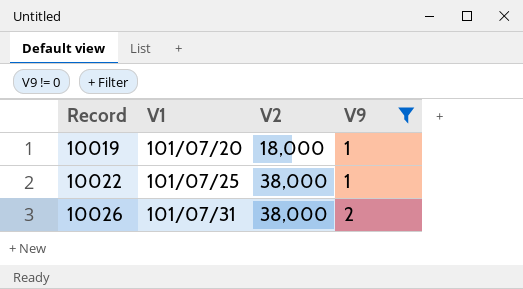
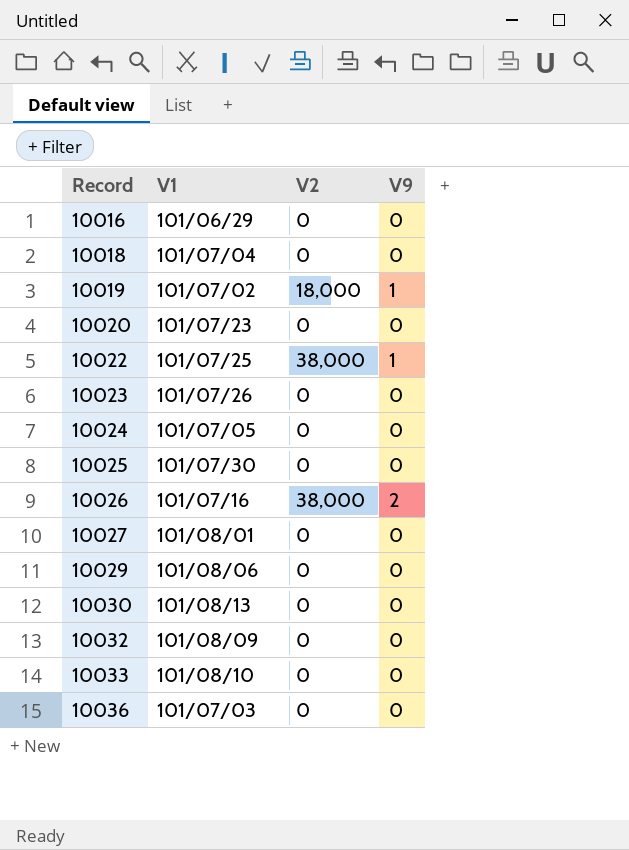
filter: V9 != 0 -> none
10019 | V1: 101/07/20 -> 101/07/02
10026 | V1: 101/07/31 -> 101/07/16

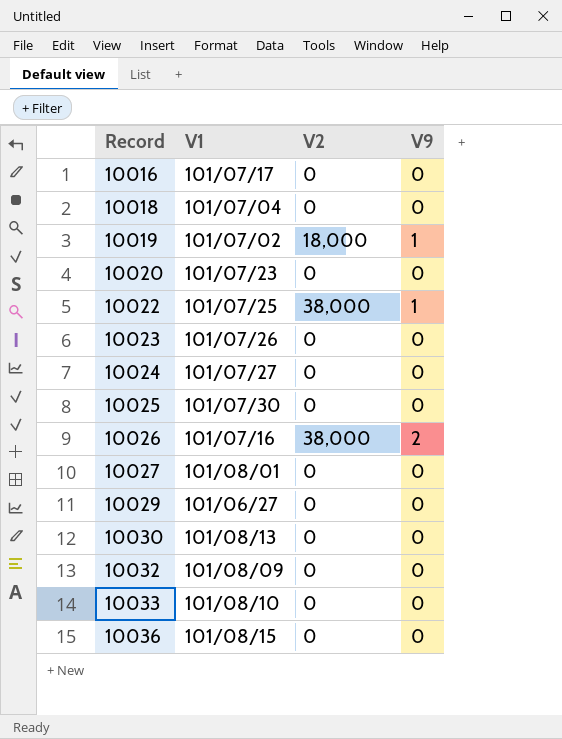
10016 | V1: 101/06/29 -> 101/07/17
10024 | V1: 101/07/05 -> 101/07/27
10029 | V1: 101/08/06 -> 101/06/27
10036 | V1: 101/07/03 -> 101/08/15

